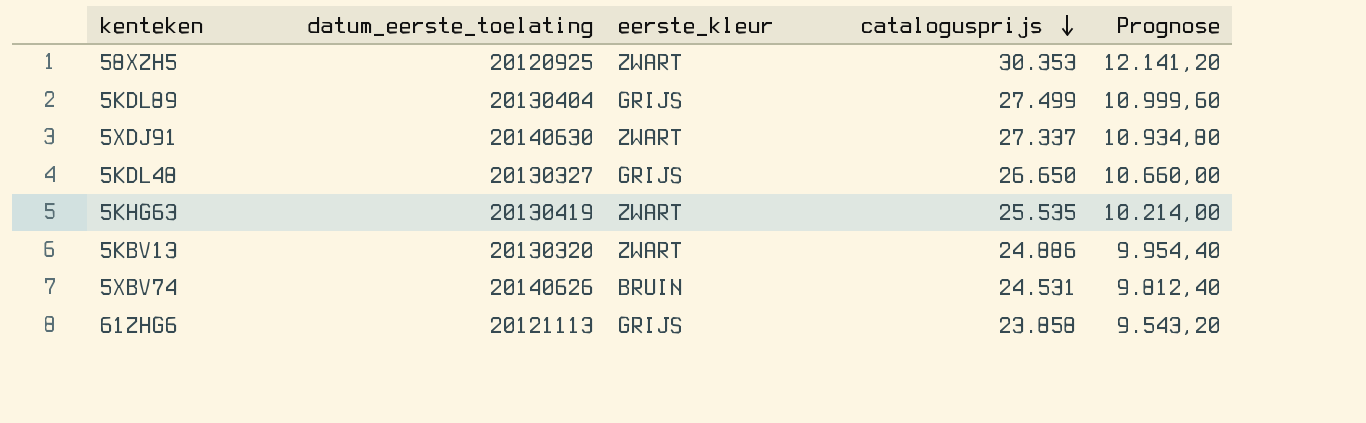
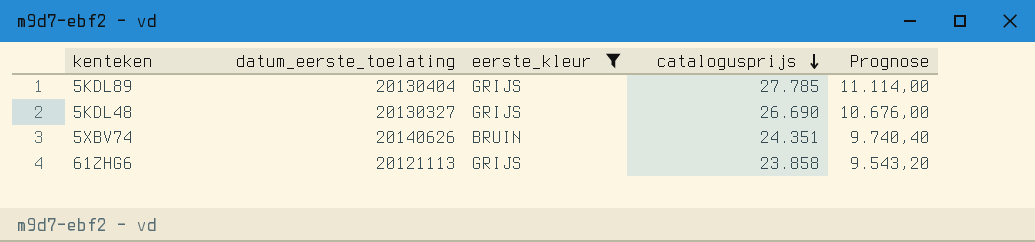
filter: none -> eerste_kleur != ZWART
5KDL89 | catalogusprijs: 27.499 -> 27.785
5KDL89 | Prognose: 10.999,60 -> 11.114,00
5KDL48 | catalogusprijs: 26.650 -> 26.690
5KDL48 | Prognose: 10.660,00 -> 10.676,00
5XBV74 | catalogusprijs: 24.531 -> 24.351
5XBV74 | Prognose: 9.812,40 -> 9.740,40

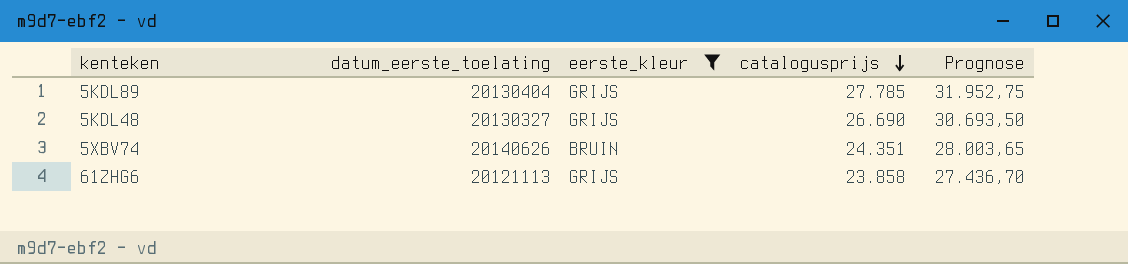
column Prognose | formula: [catalogusprijs] * 0,4 -> [catalogusprijs] * 1,15

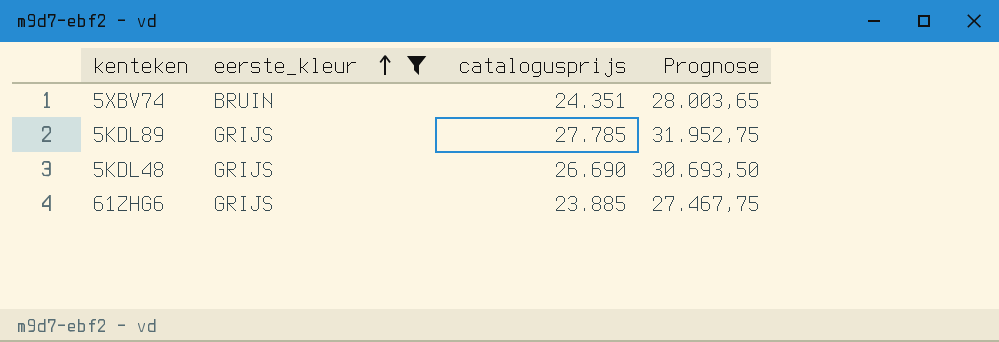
row order: catalogusprijs descending -> eerste_kleur ascending
column datum_eerste_toelating | position: 2 -> none
61ZHG6 | catalogusprijs: 23.858 -> 23.885
61ZHG6 | Prognose: 27.436,70 -> 27.467,75

